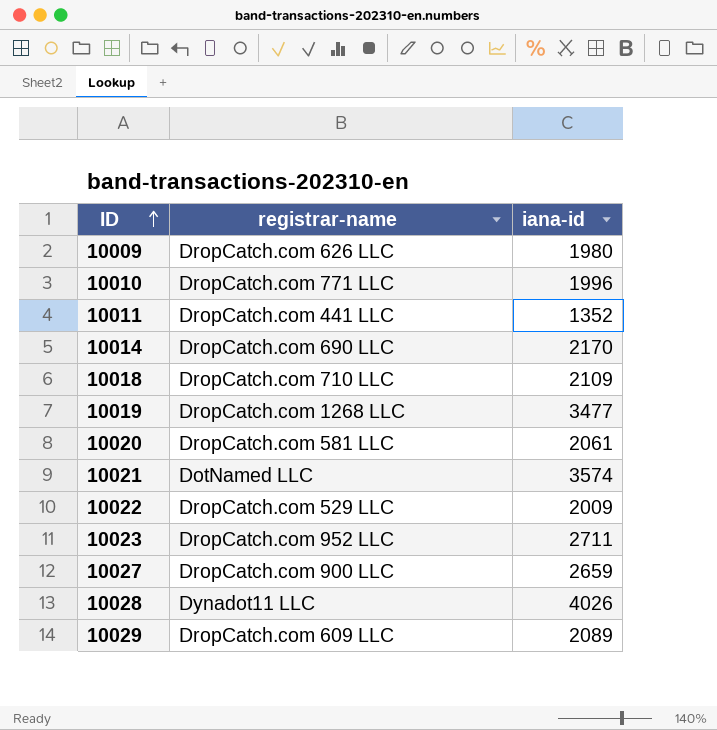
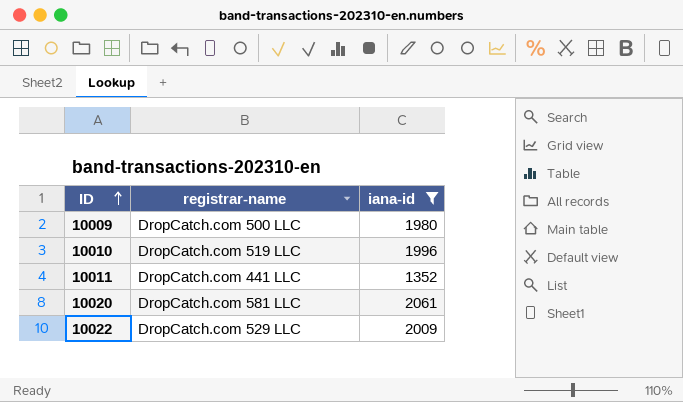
filter: none -> iana-id <= 2061
10009 | registrar-name: DropCatch.com 626 LLC -> DropCatch.com 500 LLC
10010 | registrar-name: DropCatch.com 771 LLC -> DropCatch.com 519 LLC

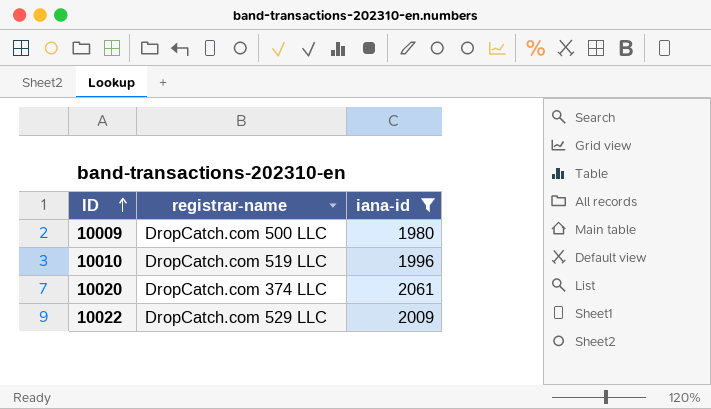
row 10011: DropCatch.com 441 LLC | 1352 -> none
10020 | registrar-name: DropCatch.com 581 LLC -> DropCatch.com 374 LLC

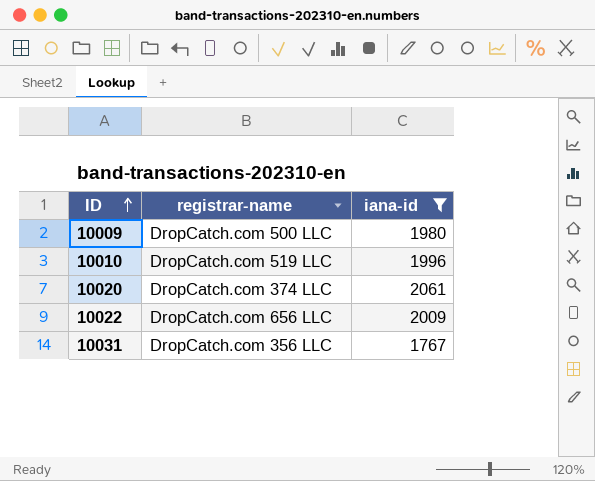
10022 | registrar-name: DropCatch.com 529 LLC -> DropCatch.com 656 LLC
row 10031: none -> DropCatch.com 356 LLC | 1767

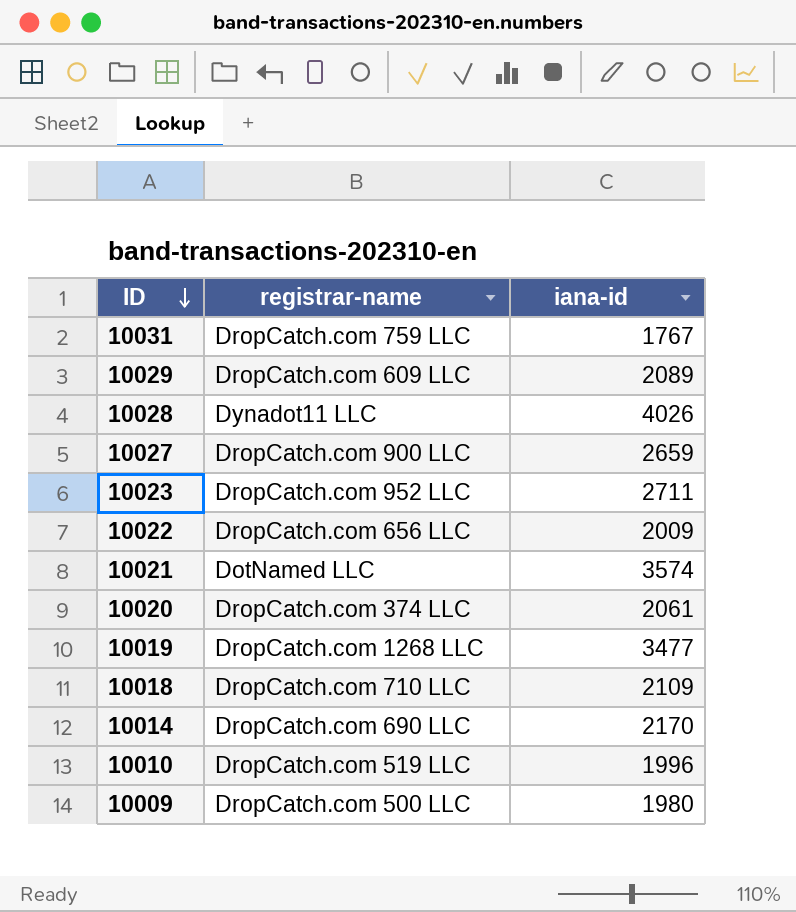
filter: iana-id <= 2061 -> none
row order: ID ascending -> ID descending
10031 | registrar-name: DropCatch.com 356 LLC -> DropCatch.com 759 LLC

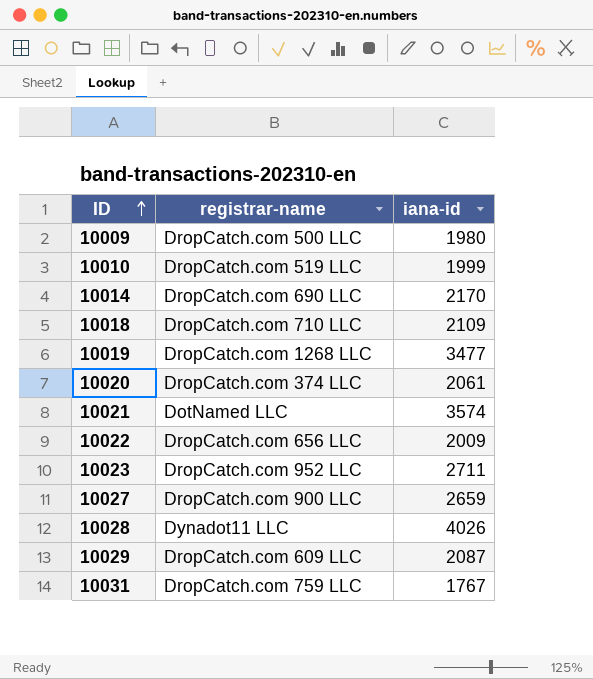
row order: ID descending -> ID ascending
10010 | iana-id: 1996 -> 1999
10029 | iana-id: 2089 -> 2087

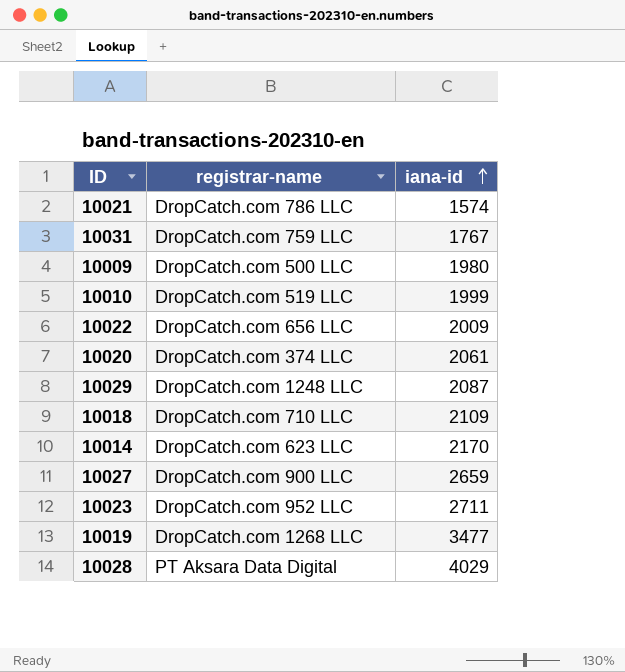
row order: ID ascending -> iana-id ascending
10021 | registrar-name: DotNamed LLC -> DropCatch.com 786 LLC
10021 | iana-id: 3574 -> 1574
10029 | registrar-name: DropCatch.com 609 LLC -> DropCatch.com 1248 LLC
10014 | registrar-name: DropCatch.com 690 LLC -> DropCatch.com 623 LLC
10028 | registrar-name: Dynadot11 LLC -> PT Aksara Data Digital
10028 | iana-id: 4026 -> 4029

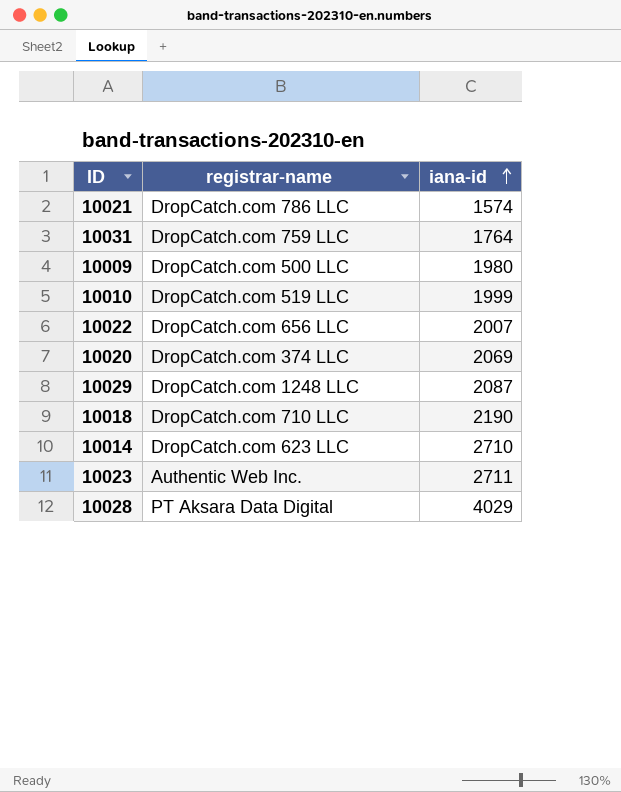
row 10027: DropCatch.com 900 LLC | 2659 -> none
row 10019: DropCatch.com 1268 LLC | 3477 -> none
10031 | iana-id: 1767 -> 1764
10022 | iana-id: 2009 -> 2007
10020 | iana-id: 2061 -> 2069
10018 | iana-id: 2109 -> 2190
10014 | iana-id: 2170 -> 2710
10023 | registrar-name: DropCatch.com 952 LLC -> Authentic Web Inc.

